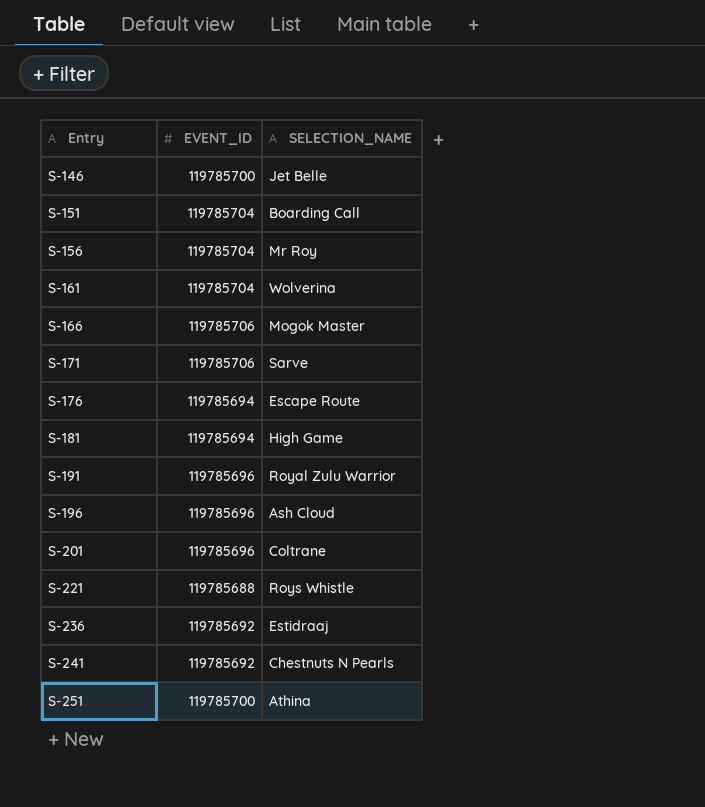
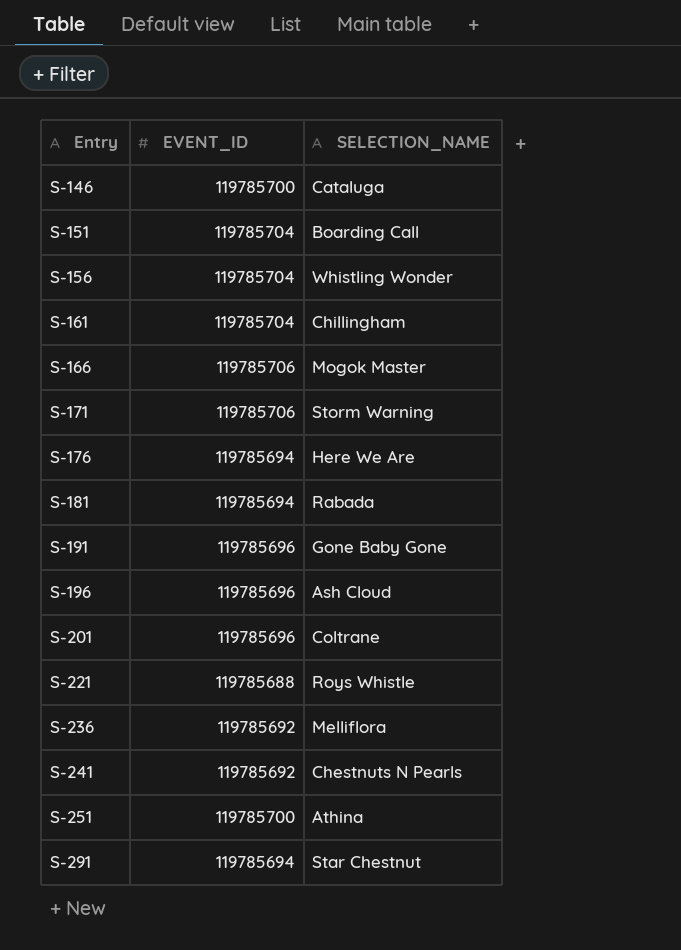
S-146 | SELECTION_NAME: Jet Belle -> Cataluga
S-156 | SELECTION_NAME: Mr Roy -> Whistling Wonder
S-161 | SELECTION_NAME: Wolverina -> Chillingham
S-171 | SELECTION_NAME: Sarve -> Storm Warning
S-176 | SELECTION_NAME: Escape Route -> Here We Are
S-181 | SELECTION_NAME: High Game -> Rabada
S-191 | SELECTION_NAME: Royal Zulu Warrior -> Gone Baby Gone
S-236 | SELECTION_NAME: Estidraaj -> Melliflora
row S-291: none -> 119785694 | Star Chestnut

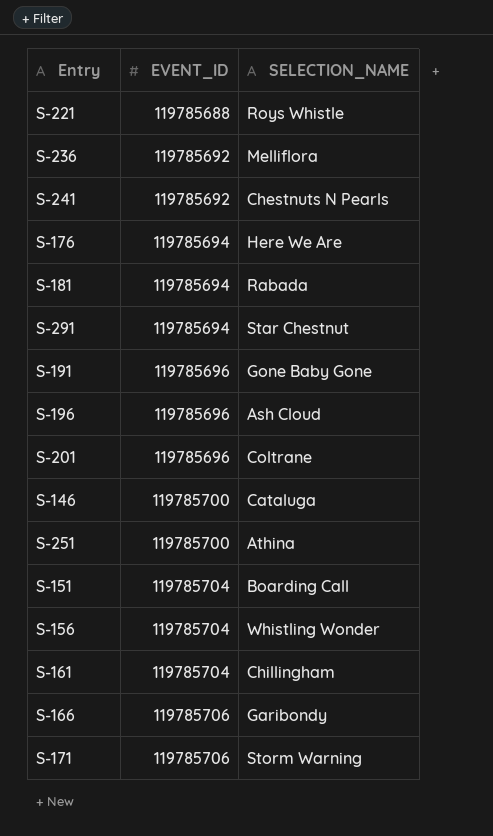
row order: Entry ascending -> EVENT_ID ascending
S-166 | SELECTION_NAME: Mogok Master -> Garibondy

